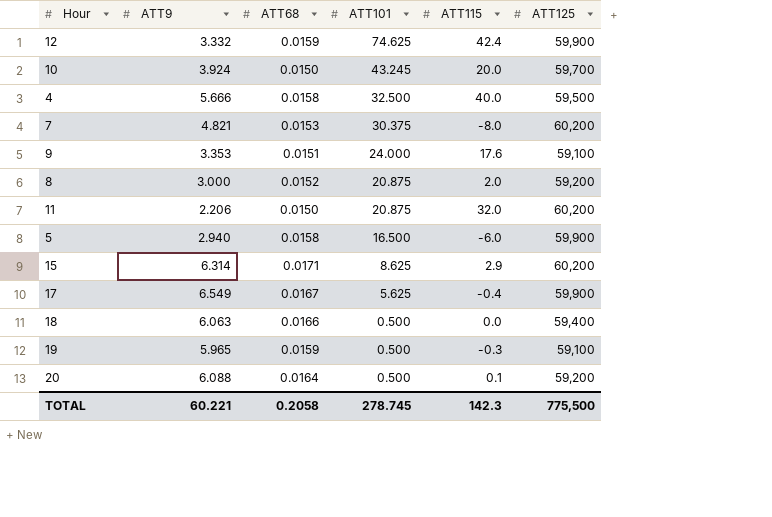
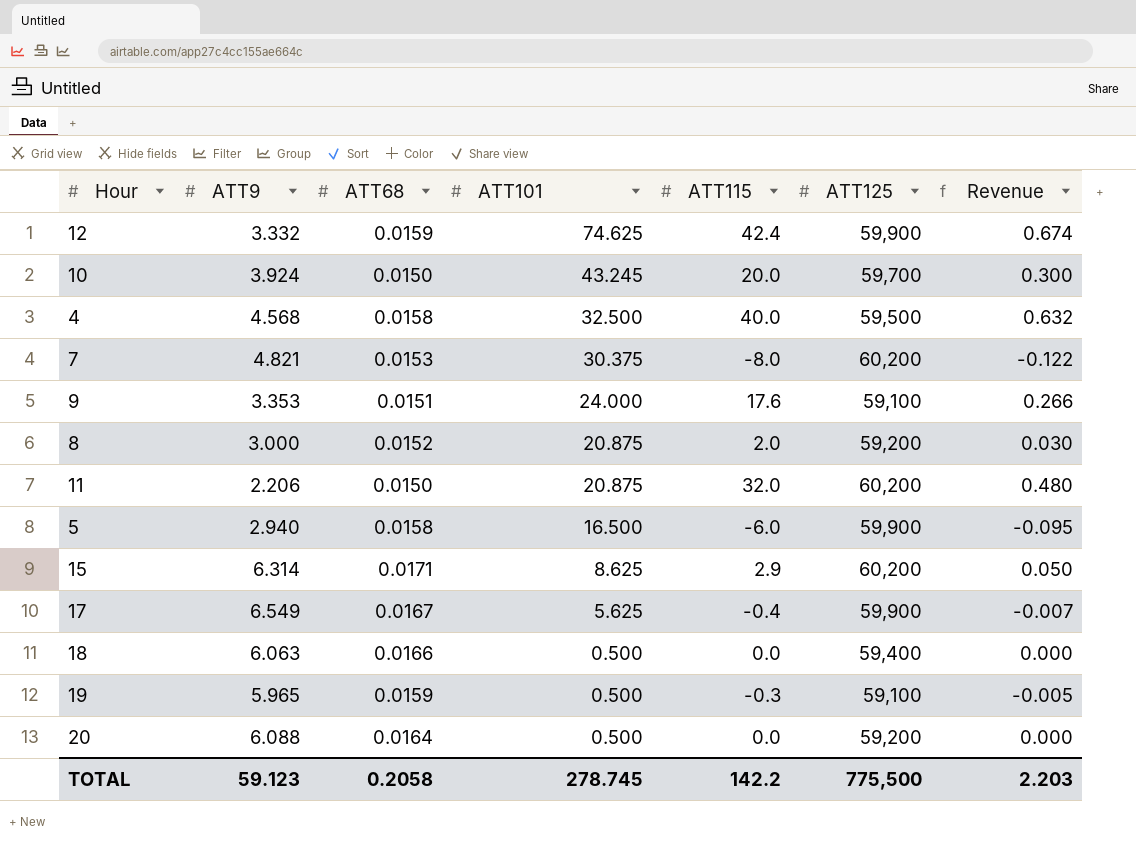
column Revenue | formula: none -> [ATT68] * [ATT115]
4 | ATT9: 5.666 -> 4.568
20 | ATT115: 0.1 -> 0.0
TOTAL | ATT9: 60.221 -> 59.123
TOTAL | ATT115: 142.3 -> 142.2

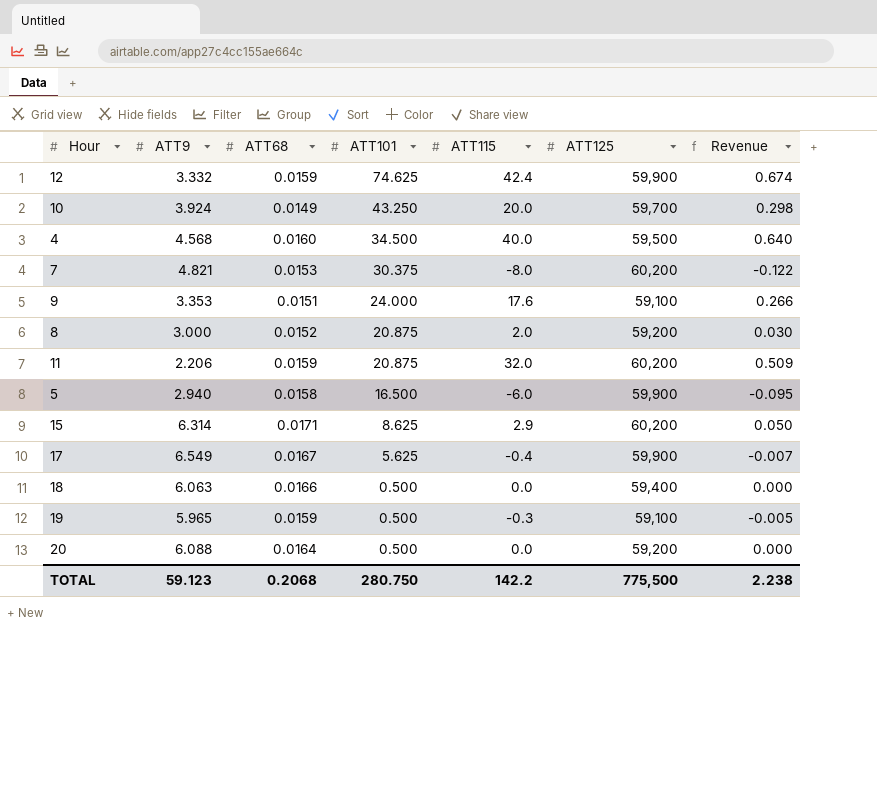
10 | ATT68: 0.0150 -> 0.0149
10 | ATT101: 43.245 -> 43.250
10 | Revenue: 0.300 -> 0.298
4 | ATT68: 0.0158 -> 0.0160
4 | ATT101: 32.500 -> 34.500
4 | Revenue: 0.632 -> 0.640
11 | ATT68: 0.0150 -> 0.0159
11 | Revenue: 0.480 -> 0.509
TOTAL | ATT68: 0.2058 -> 0.2068
TOTAL | ATT101: 278.745 -> 280.750
TOTAL | Revenue: 2.203 -> 2.238

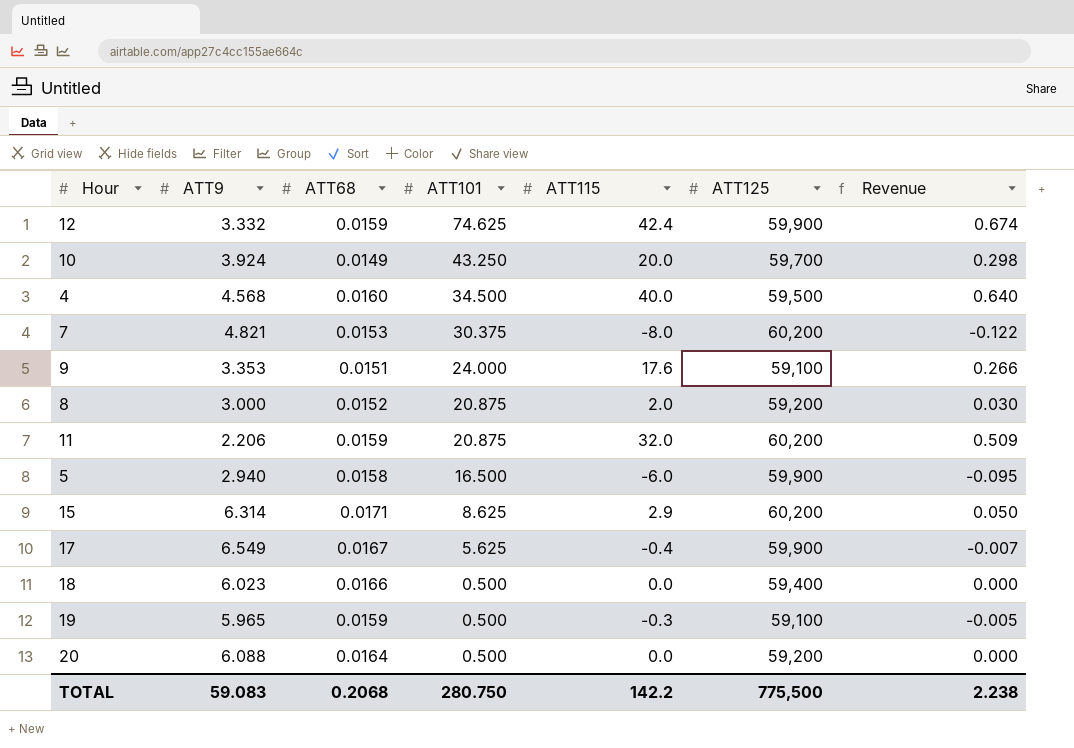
18 | ATT9: 6.063 -> 6.023
TOTAL | ATT9: 59.123 -> 59.083

